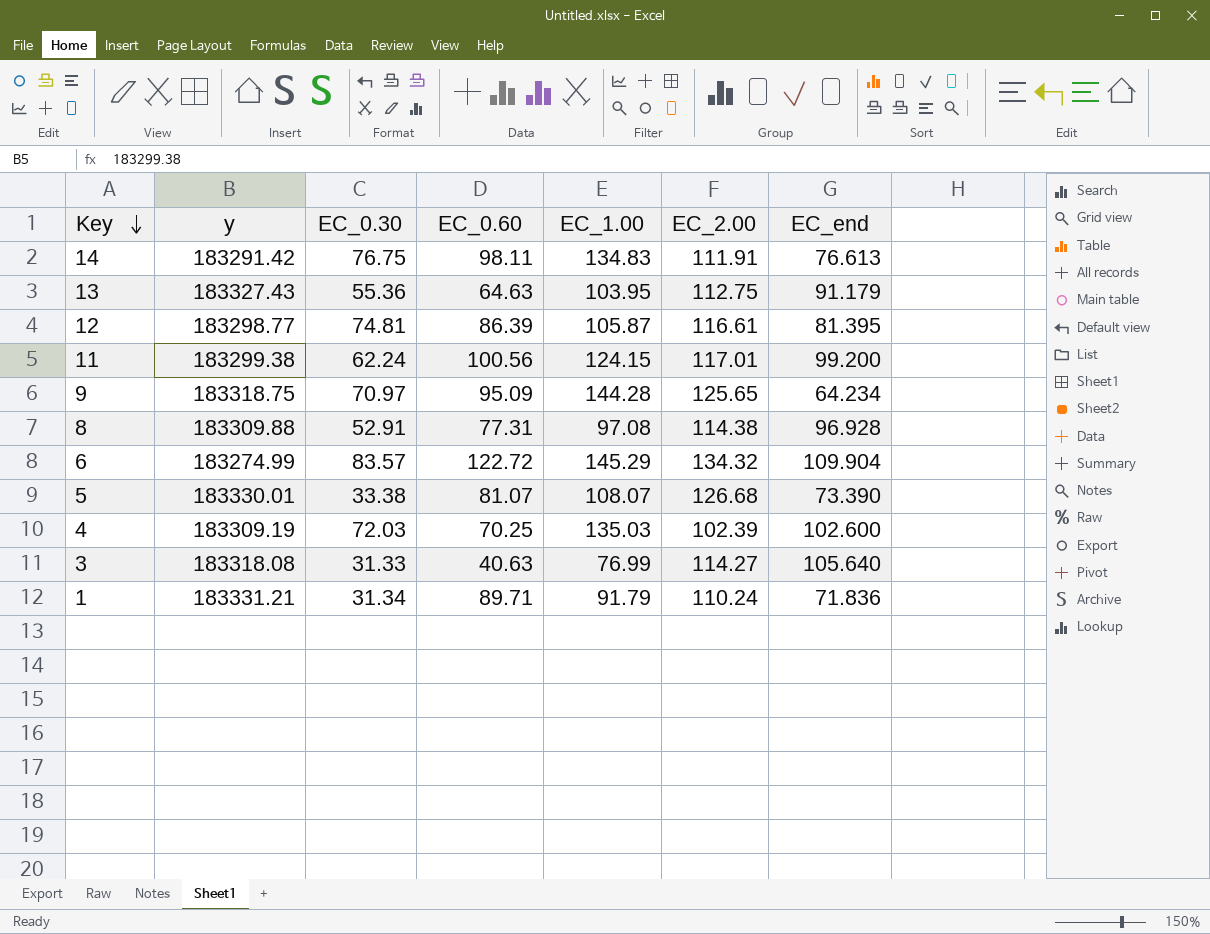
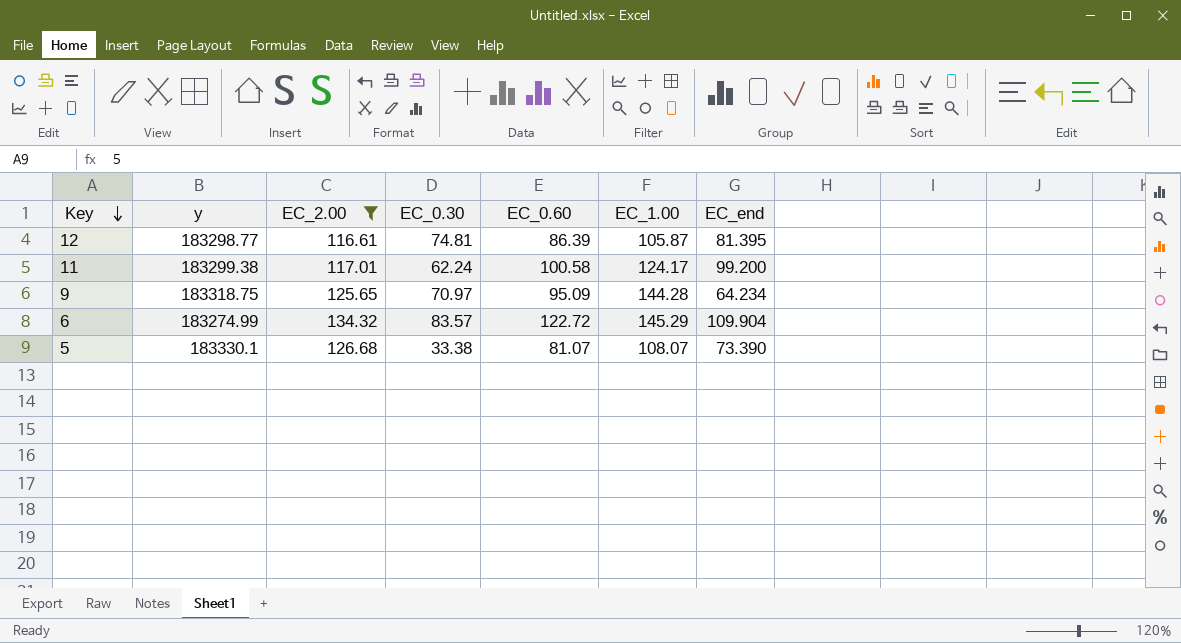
filter: none -> EC_2.00 >= 116.61
column EC_2.00 | position: 6 -> 3
11 | EC_0.60: 100.56 -> 100.58
11 | EC_1.00: 124.15 -> 124.17
5 | y: 183330.01 -> 183330.1

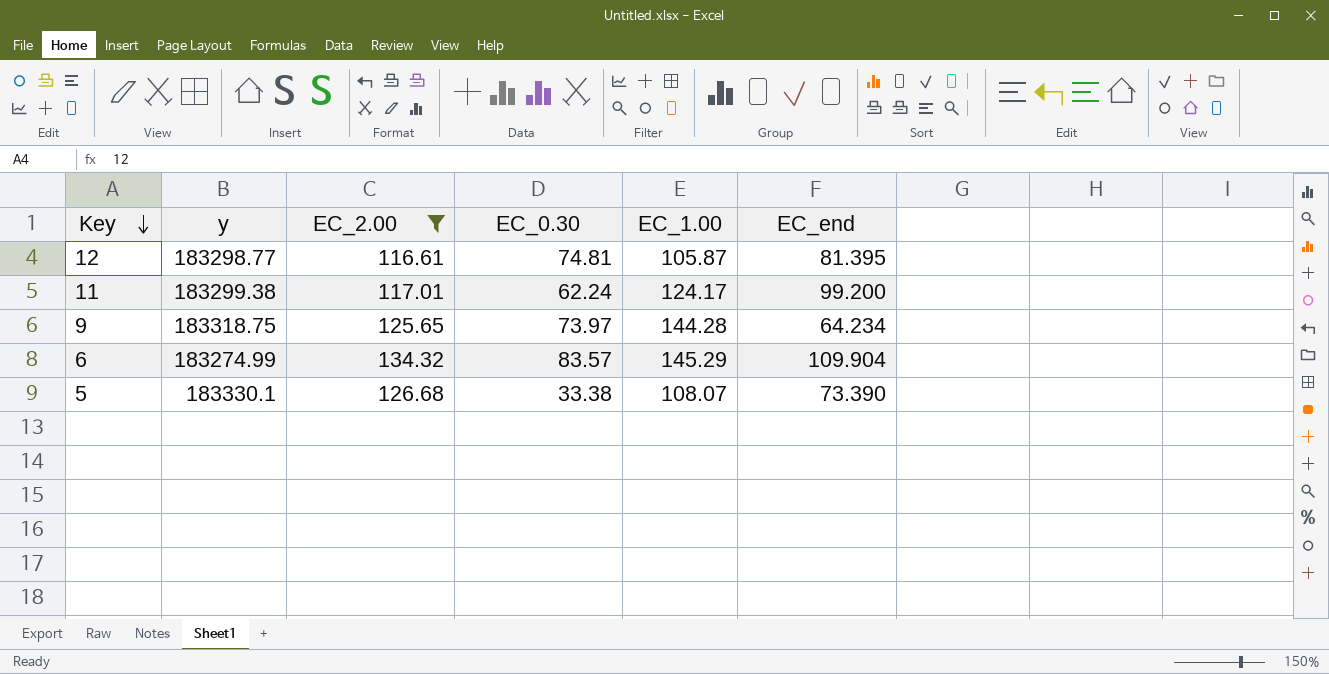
column EC_0.60 | position: 5 -> none
9 | EC_0.30: 70.97 -> 73.97

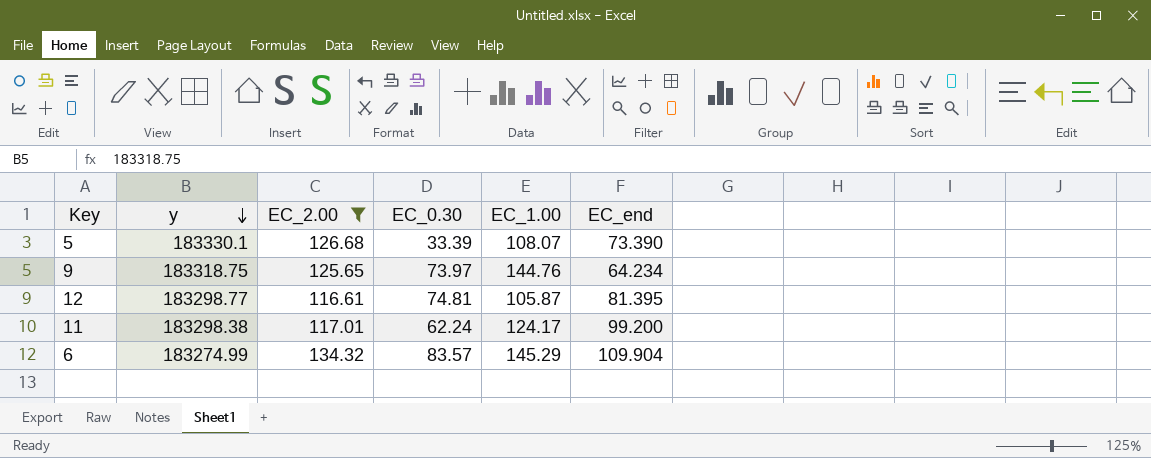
row order: Key descending -> y descending
5 | EC_0.30: 33.38 -> 33.39
9 | EC_1.00: 144.28 -> 144.76
11 | y: 183299.38 -> 183298.38

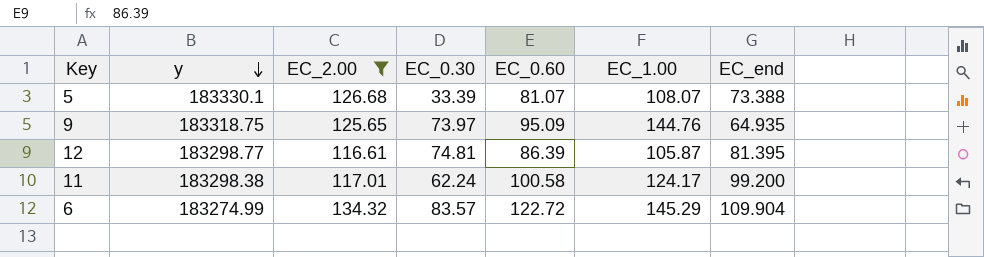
column EC_0.60 | position: none -> 5
5 | EC_end: 73.390 -> 73.388
9 | EC_end: 64.234 -> 64.935

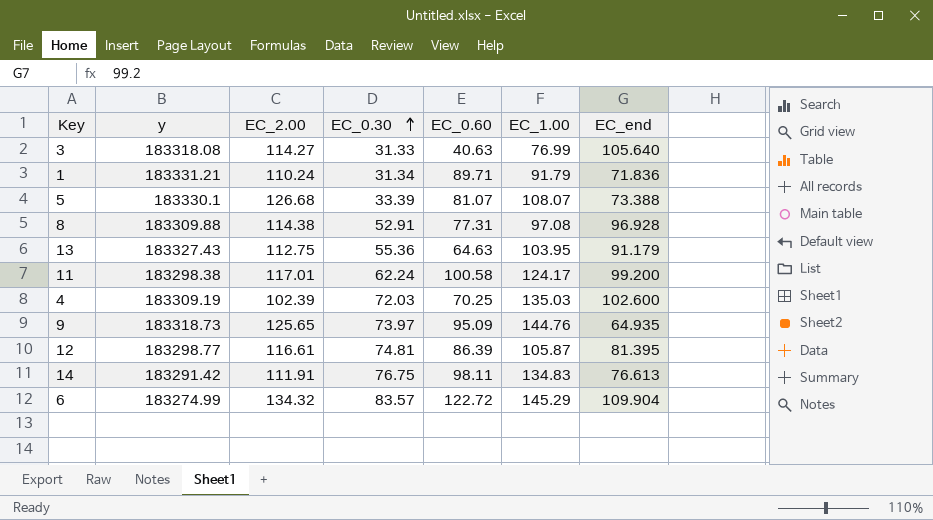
filter: EC_2.00 >= 116.61 -> none
row order: y descending -> EC_0.30 ascending
9 | y: 183318.75 -> 183318.73

